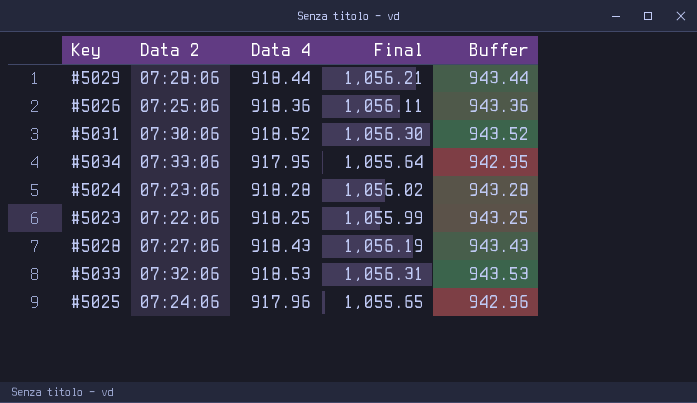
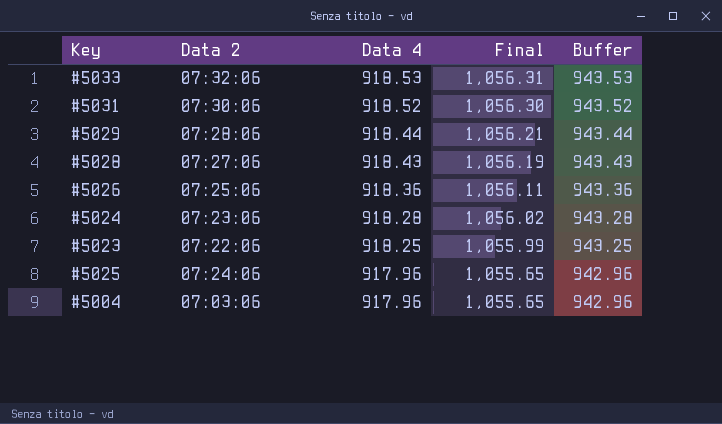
row order: none -> Data 4 descending
row #5034: 07:33:06 | 917.95 | 1,055.64 | 942.95 -> none
row #5004: none -> 07:03:06 | 917.96 | 1,055.65 | 942.96

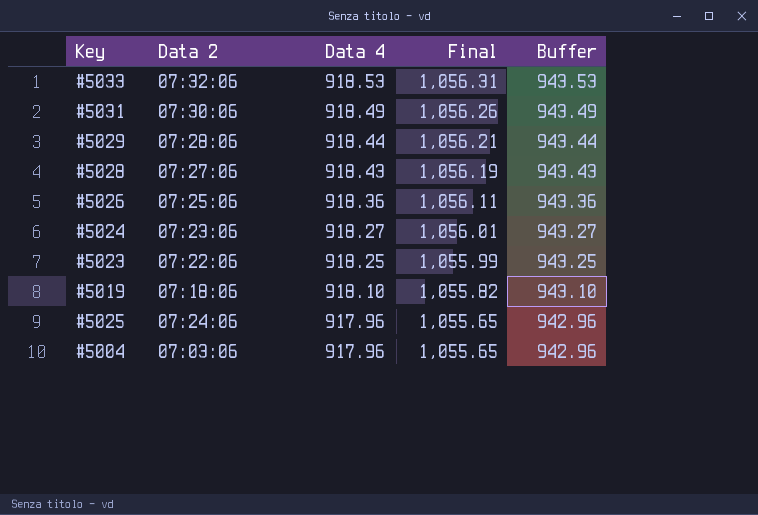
#5031 | Data 4: 918.52 -> 918.49
#5031 | Final: 1,056.30 -> 1,056.26
#5031 | Buffer: 943.52 -> 943.49
#5024 | Data 4: 918.28 -> 918.27
#5024 | Final: 1,056.02 -> 1,056.01
#5024 | Buffer: 943.28 -> 943.27
row #5019: none -> 07:18:06 | 918.10 | 1,055.82 | 943.10

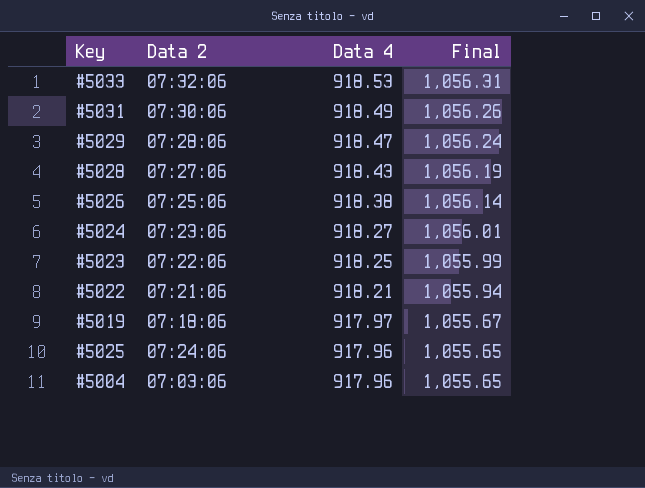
column Buffer | formula: [Data 4] + 25 -> none
#5029 | Data 4: 918.44 -> 918.47
#5029 | Final: 1,056.21 -> 1,056.24
#5026 | Data 4: 918.36 -> 918.38
#5026 | Final: 1,056.11 -> 1,056.14
row #5022: none -> 07:21:06 | 918.21 | 1,055.94
#5019 | Data 4: 918.10 -> 917.97
#5019 | Final: 1,055.82 -> 1,055.67

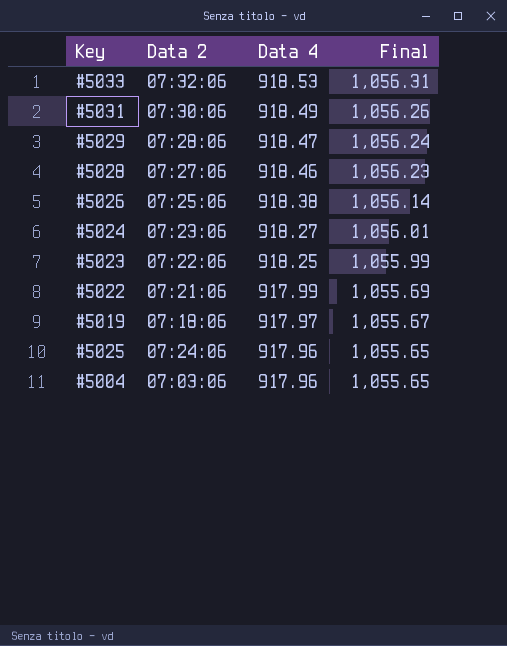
#5028 | Data 4: 918.43 -> 918.46
#5028 | Final: 1,056.19 -> 1,056.23
#5022 | Data 4: 918.21 -> 917.99
#5022 | Final: 1,055.94 -> 1,055.69

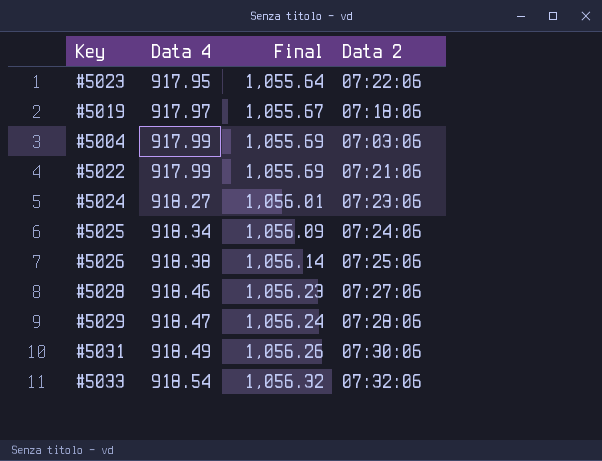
row order: Data 4 descending -> Data 4 ascending
column Data 2 | position: 2 -> 4
#5023 | Data 4: 918.25 -> 917.95
#5023 | Final: 1,055.99 -> 1,055.64
#5004 | Data 4: 917.96 -> 917.99
#5004 | Final: 1,055.65 -> 1,055.69
#5025 | Data 4: 917.96 -> 918.34
#5025 | Final: 1,055.65 -> 1,056.09
#5033 | Data 4: 918.53 -> 918.54
#5033 | Final: 1,056.31 -> 1,056.32

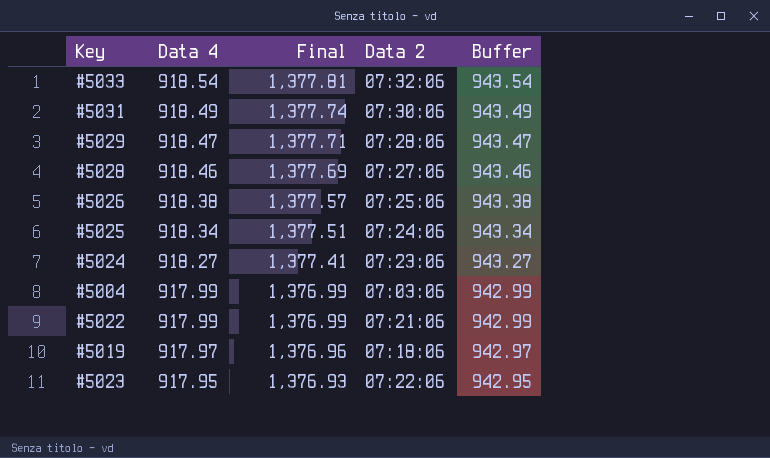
row order: Data 4 ascending -> Data 4 descending
column Final | formula: [Data 4] * 1.15 -> [Data 4] * 1.5
column Buffer | formula: none -> [Data 4] + 25

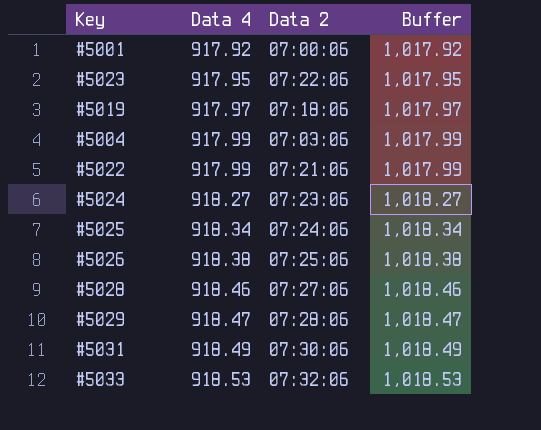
row order: Data 4 descending -> Data 4 ascending
column Final | formula: [Data 4] * 1.5 -> none
column Buffer | formula: [Data 4] + 25 -> [Data 4] + 100
row #5001: none -> 917.92 | 07:00:06 | 1,017.92
#5033 | Data 4: 918.54 -> 918.53

